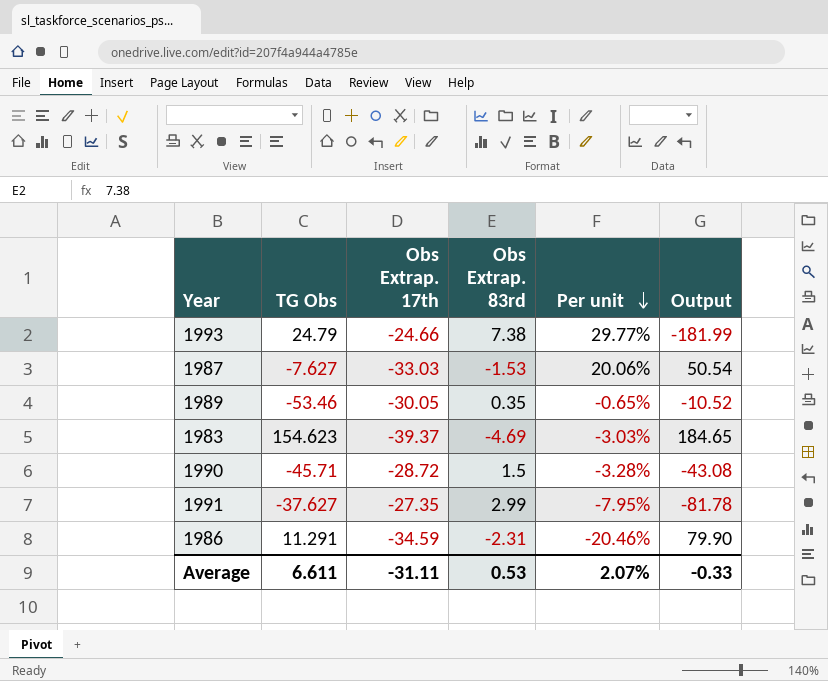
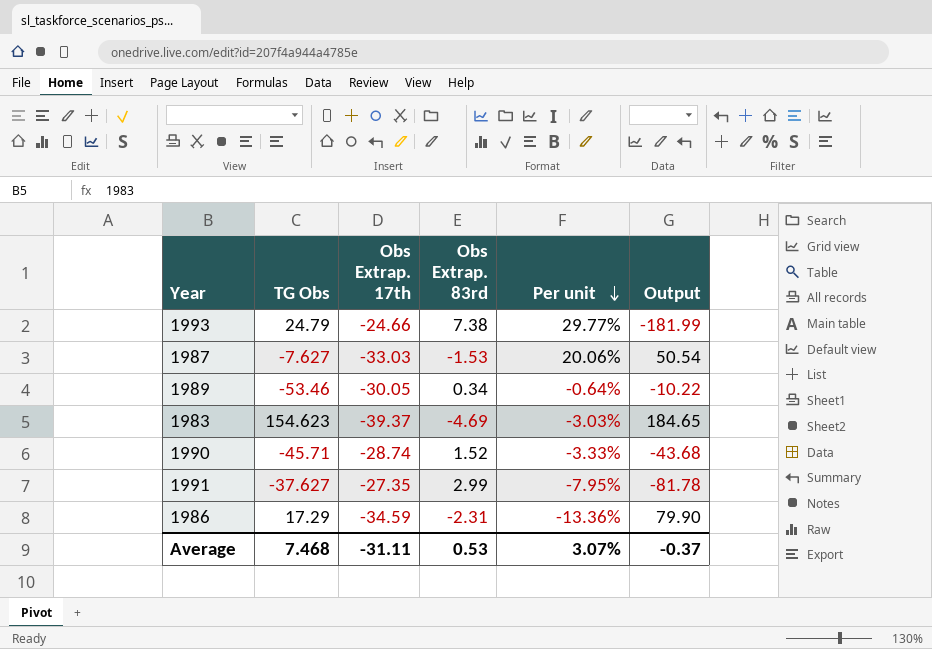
1989 | Obs Extrap. 83rd: 0.35 -> 0.34
1989 | Per unit: -0.65% -> -0.64%
1989 | Output: -10.52 -> -10.22
1990 | Obs Extrap. 17th: -28.72 -> -28.74
1990 | Obs Extrap. 83rd: 1.5 -> 1.52
1990 | Per unit: -3.28% -> -3.33%
1990 | Output: -43.08 -> -43.68
1986 | TG Obs: 11.291 -> 17.29
1986 | Per unit: -20.46% -> -13.36%
Average | TG Obs: 6.611 -> 7.468
Average | Per unit: 2.07% -> 3.07%
Average | Output: -0.33 -> -0.37

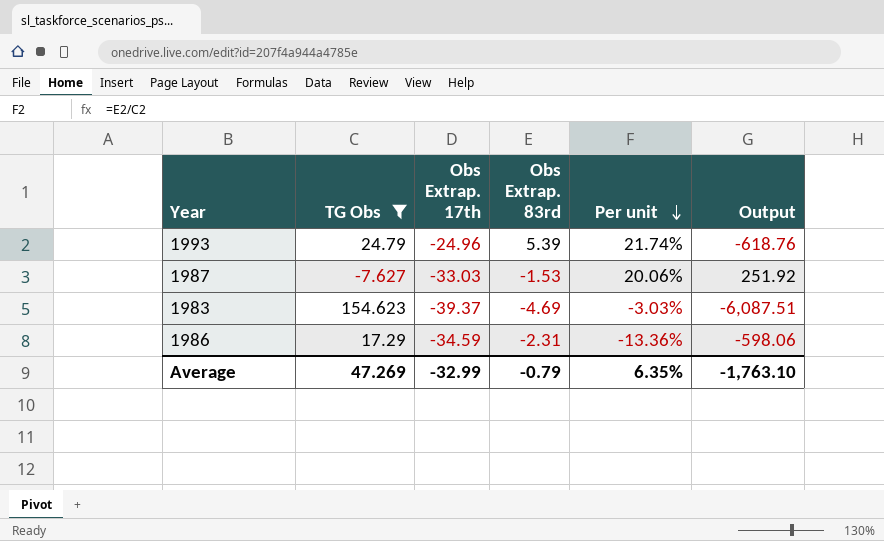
filter: none -> TG Obs >= -7.627
column Output | formula: [Obs Extrap. 17th] * [Obs Extrap. 83rd] -> [TG Obs] * [Obs Extrap. 17th]
1993 | Obs Extrap. 17th: -24.66 -> -24.96
1993 | Obs Extrap. 83rd: 7.38 -> 5.39
1993 | Per unit: 29.77% -> 21.74%
Average | TG Obs: 7.468 -> 47.269
Average | Obs Extrap. 17th: -31.11 -> -32.99
Average | Obs Extrap. 83rd: 0.53 -> -0.79
Average | Per unit: 3.07% -> 6.35%
Average | Output: -0.37 -> -1,763.10

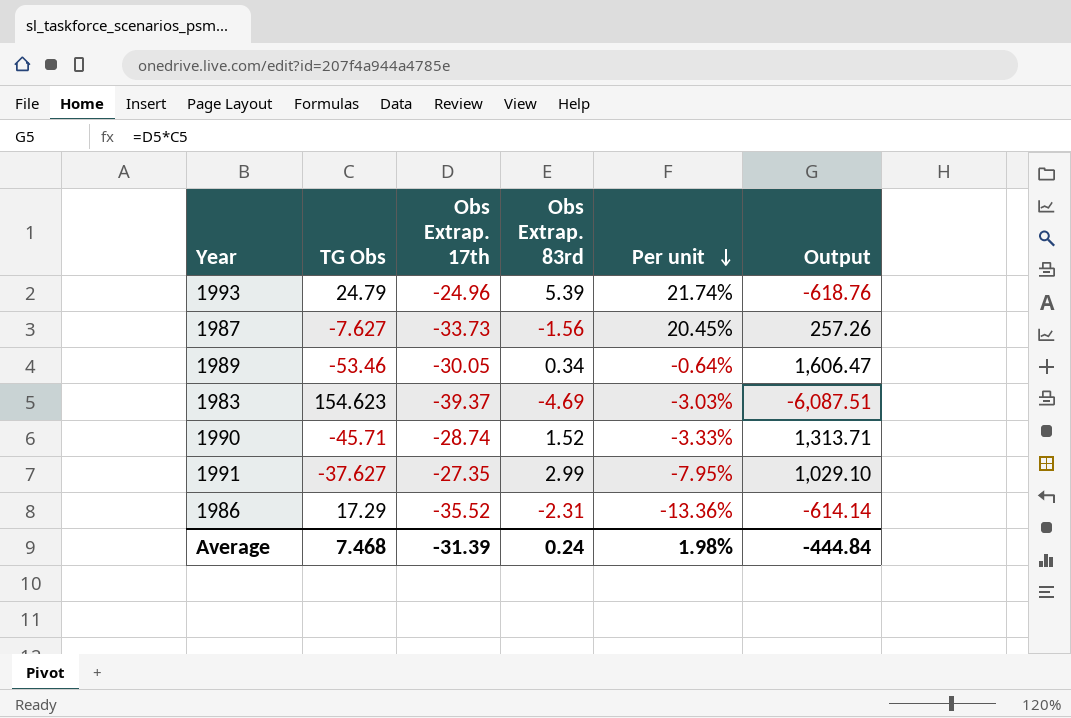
filter: TG Obs >= -7.627 -> none
1987 | Obs Extrap. 17th: -33.03 -> -33.73
1987 | Obs Extrap. 83rd: -1.53 -> -1.56
1987 | Per unit: 20.06% -> 20.45%
1987 | Output: 251.92 -> 257.26
1986 | Obs Extrap. 17th: -34.59 -> -35.52
1986 | Output: -598.06 -> -614.14
Average | TG Obs: 47.269 -> 7.468
Average | Obs Extrap. 17th: -32.99 -> -31.39
Average | Obs Extrap. 83rd: -0.79 -> 0.24
Average | Per unit: 6.35% -> 1.98%
Average | Output: -1,763.10 -> -444.84

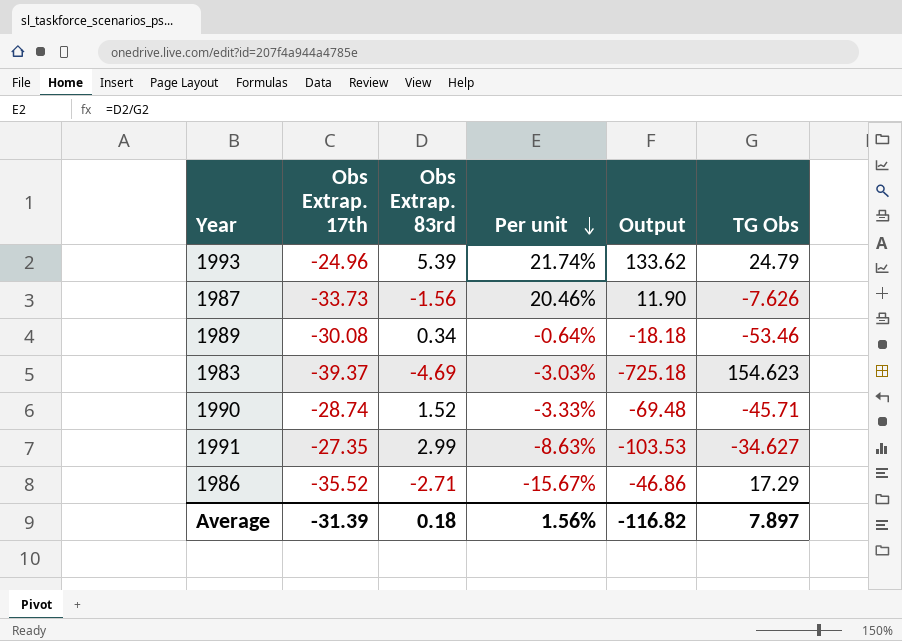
column Output | formula: [TG Obs] * [Obs Extrap. 17th] -> [Obs Extrap. 83rd] * [TG Obs]
column TG Obs | position: 2 -> 6
1987 | Per unit: 20.45% -> 20.46%
1987 | TG Obs: -7.627 -> -7.626
1989 | Obs Extrap. 17th: -30.05 -> -30.08
1991 | Per unit: -7.95% -> -8.63%
1991 | TG Obs: -37.627 -> -34.627
1986 | Obs Extrap. 83rd: -2.31 -> -2.71
1986 | Per unit: -13.36% -> -15.67%
Average | Obs Extrap. 83rd: 0.24 -> 0.18
Average | Per unit: 1.98% -> 1.56%
Average | Output: -444.84 -> -116.82
Average | TG Obs: 7.468 -> 7.897

